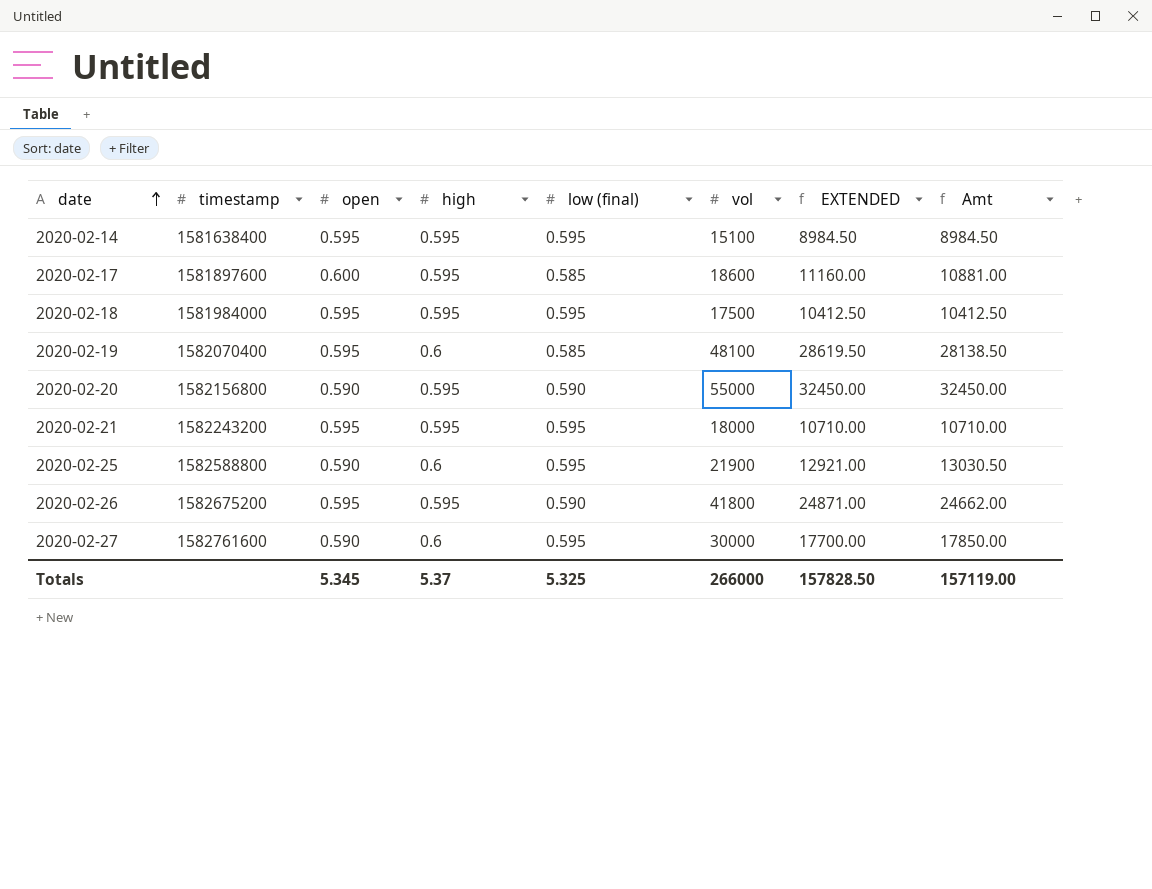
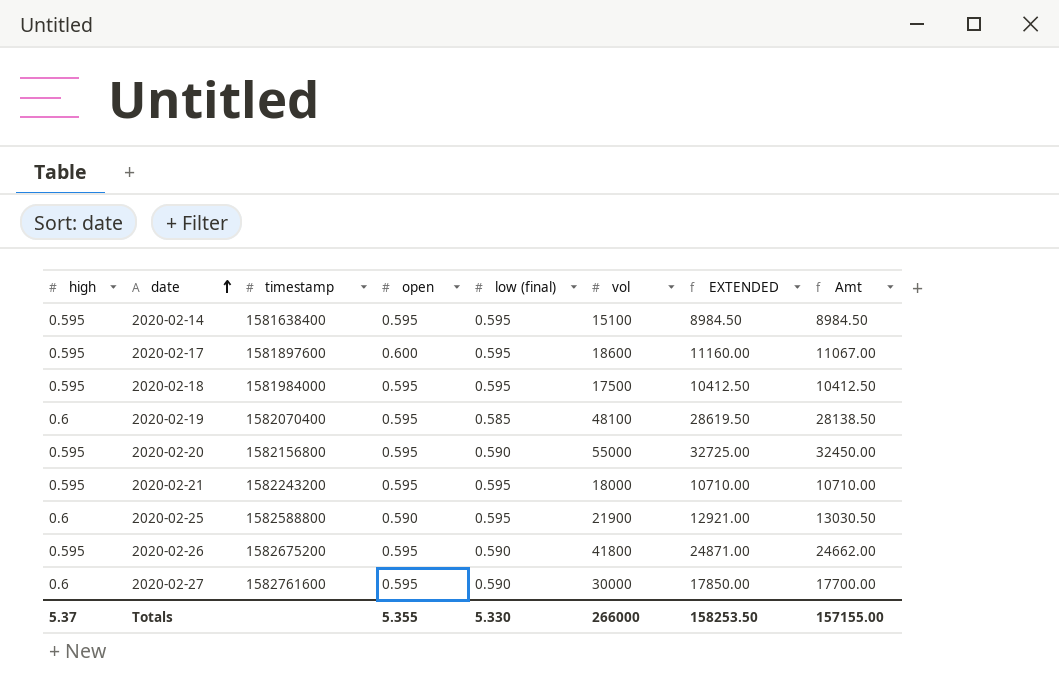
column high | position: 4 -> 1
2020-02-17 | low (final): 0.585 -> 0.595
2020-02-17 | Amt: 10881.00 -> 11067.00
2020-02-20 | open: 0.590 -> 0.595
2020-02-20 | EXTENDED: 32450.00 -> 32725.00
2020-02-27 | open: 0.590 -> 0.595
2020-02-27 | low (final): 0.595 -> 0.590
2020-02-27 | EXTENDED: 17700.00 -> 17850.00
2020-02-27 | Amt: 17850.00 -> 17700.00
Totals | open: 5.345 -> 5.355
Totals | low (final): 5.325 -> 5.330
Totals | EXTENDED: 157828.50 -> 158253.50
Totals | Amt: 157119.00 -> 157155.00

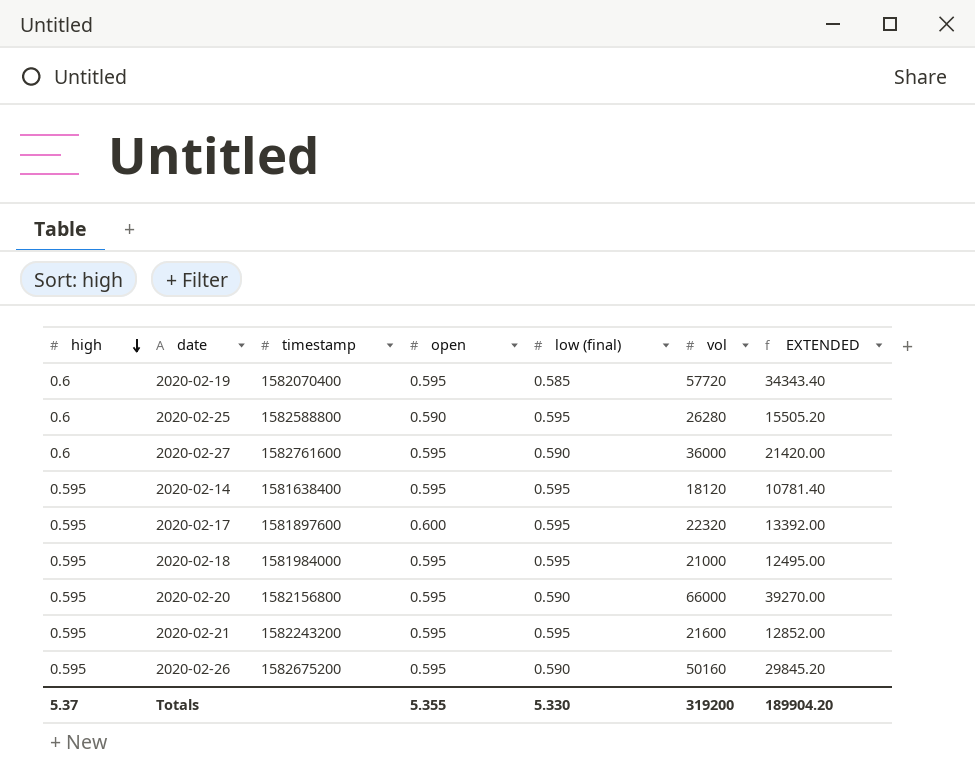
row order: date ascending -> high descending
column Amt | formula: [low (final)] * [vol] -> none
2020-02-19 | vol: 48100 -> 57720
2020-02-19 | EXTENDED: 28619.50 -> 34343.40
2020-02-25 | vol: 21900 -> 26280
2020-02-25 | EXTENDED: 12921.00 -> 15505.20
2020-02-27 | vol: 30000 -> 36000
2020-02-27 | EXTENDED: 17850.00 -> 21420.00
2020-02-14 | vol: 15100 -> 18120
2020-02-14 | EXTENDED: 8984.50 -> 10781.40
2020-02-17 | vol: 18600 -> 22320
2020-02-17 | EXTENDED: 11160.00 -> 13392.00
2020-02-18 | vol: 17500 -> 21000
2020-02-18 | EXTENDED: 10412.50 -> 12495.00
2020-02-20 | vol: 55000 -> 66000
2020-02-20 | EXTENDED: 32725.00 -> 39270.00
2020-02-21 | vol: 18000 -> 21600
2020-02-21 | EXTENDED: 10710.00 -> 12852.00
2020-02-26 | vol: 41800 -> 50160
2020-02-26 | EXTENDED: 24871.00 -> 29845.20
Totals | vol: 266000 -> 319200
Totals | EXTENDED: 158253.50 -> 189904.20

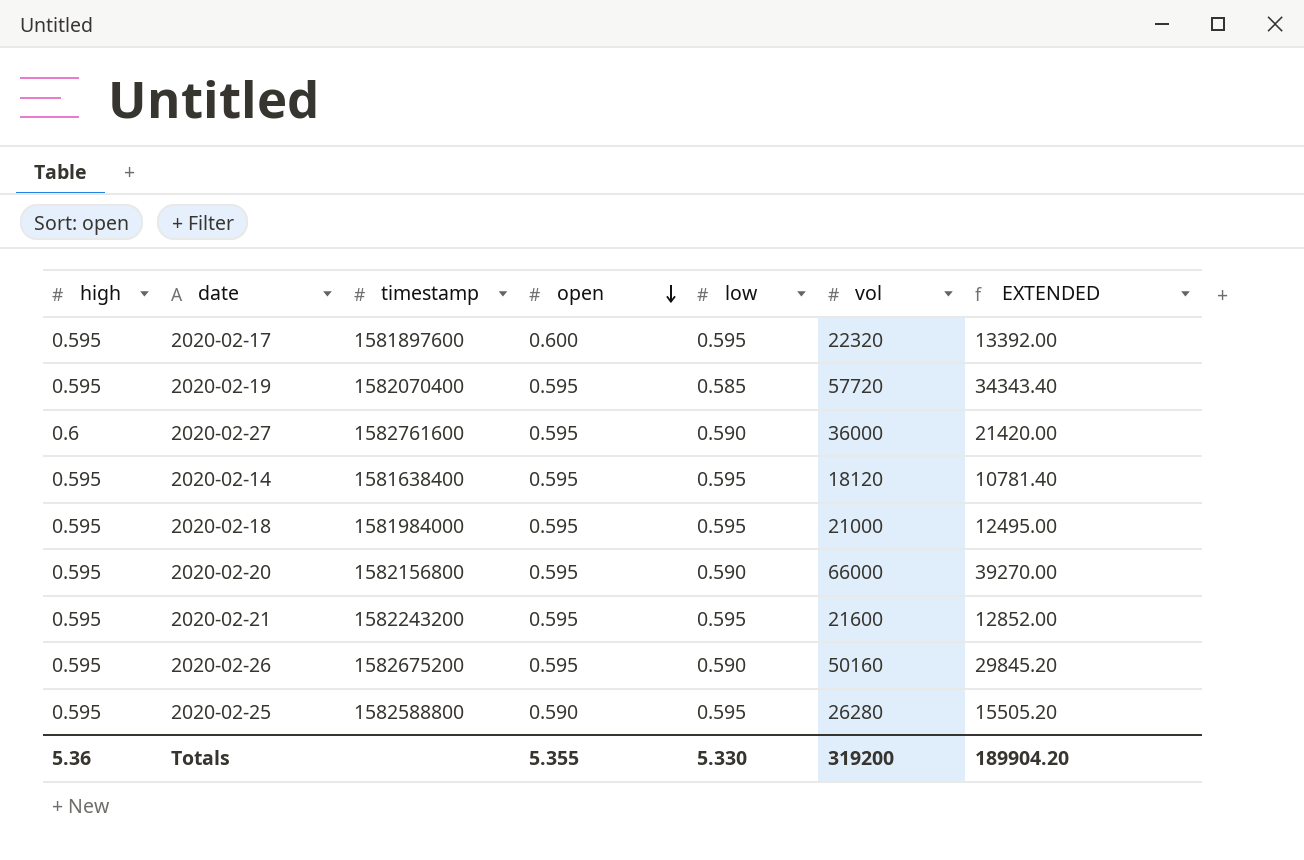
row order: high descending -> open descending
column name: low (final) -> low
2020-02-19 | high: 0.6 -> 0.595
2020-02-25 | high: 0.6 -> 0.595
Totals | high: 5.37 -> 5.36

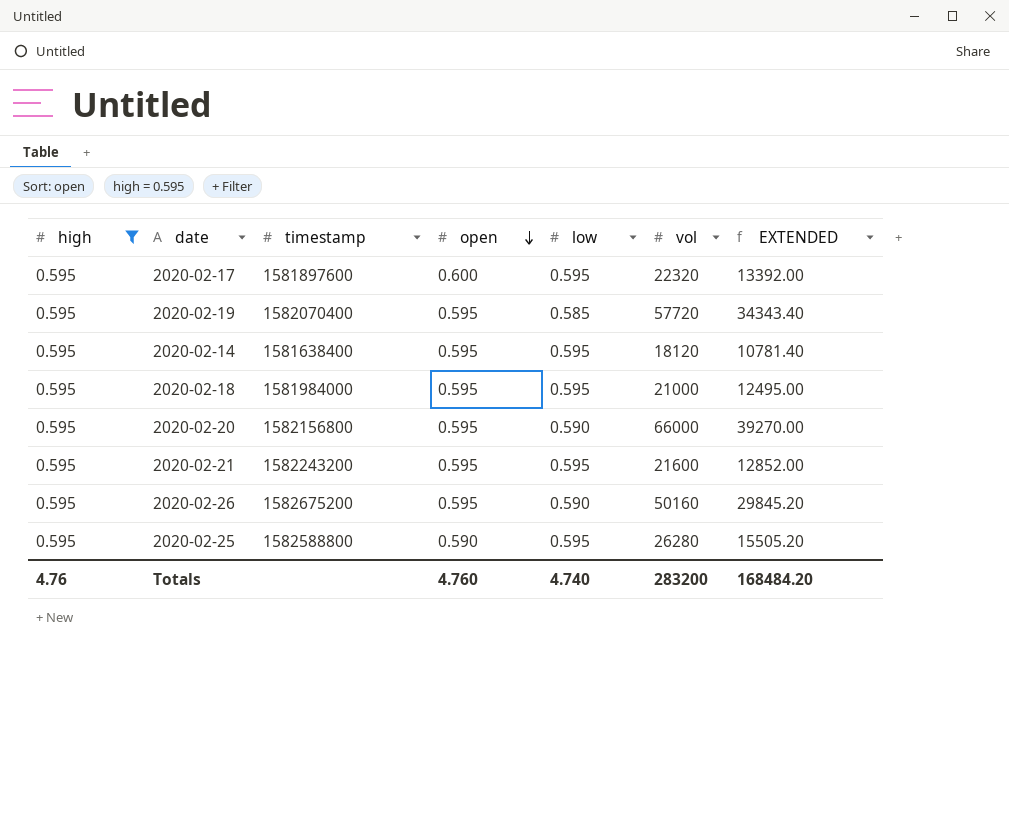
filter: none -> high = 0.595
Totals | high: 5.36 -> 4.76
Totals | open: 5.355 -> 4.760
Totals | low: 5.330 -> 4.740
Totals | vol: 319200 -> 283200
Totals | EXTENDED: 189904.20 -> 168484.20

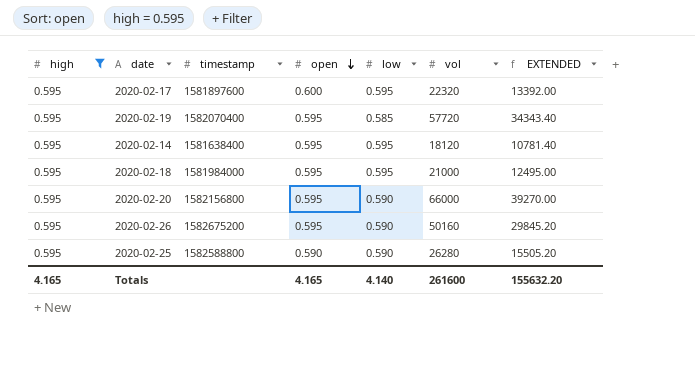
row 2020-02-21: 0.595 | 1582243200 | 0.595 | 0.595 | 21600 | 12852.00 -> none
2020-02-25 | low: 0.595 -> 0.590
Totals | high: 4.76 -> 4.165
Totals | open: 4.760 -> 4.165
Totals | low: 4.740 -> 4.140
Totals | vol: 283200 -> 261600
Totals | EXTENDED: 168484.20 -> 155632.20

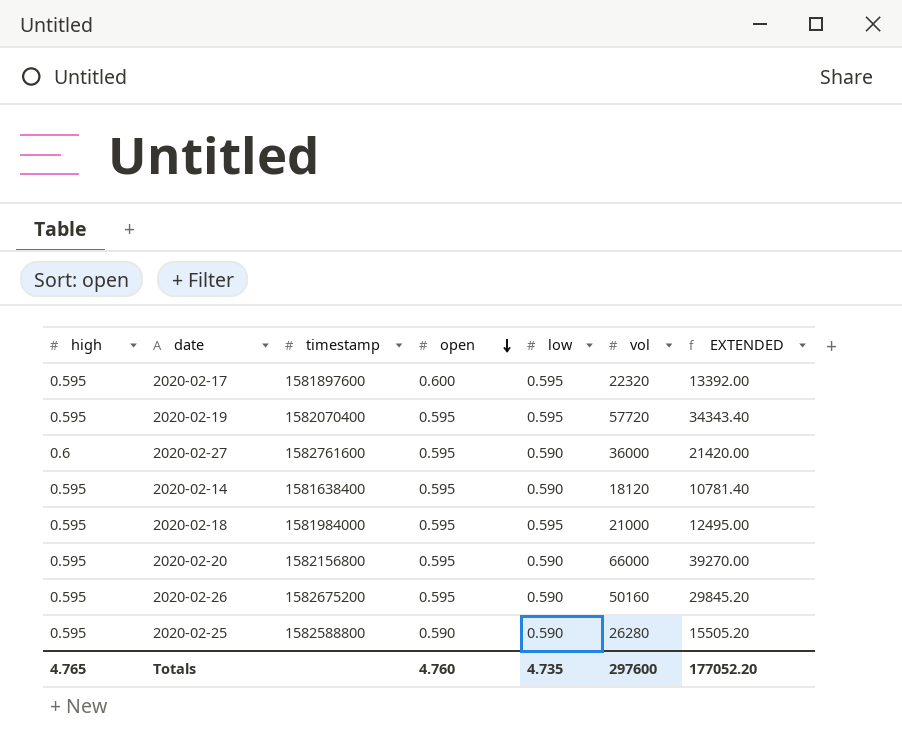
filter: high = 0.595 -> none
2020-02-19 | low: 0.585 -> 0.595
2020-02-14 | low: 0.595 -> 0.590
Totals | high: 4.165 -> 4.765
Totals | open: 4.165 -> 4.760
Totals | low: 4.140 -> 4.735
Totals | vol: 261600 -> 297600
Totals | EXTENDED: 155632.20 -> 177052.20

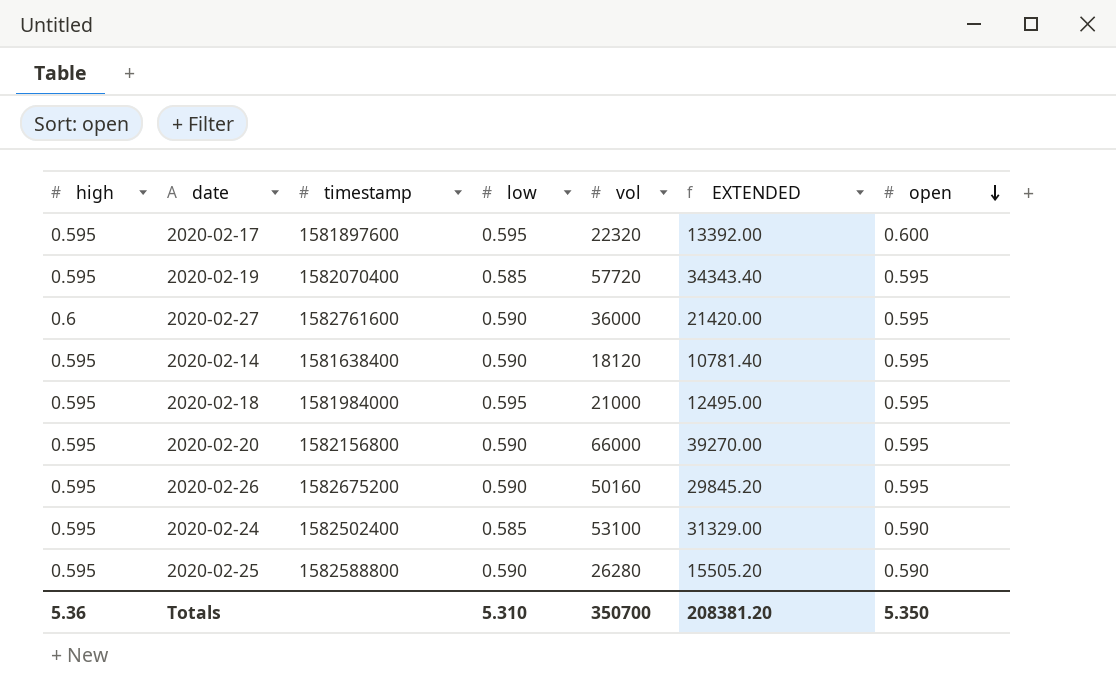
column open | position: 4 -> 7
2020-02-19 | low: 0.595 -> 0.585
row 2020-02-24: none -> 0.595 | 1582502400 | 0.585 | 53100 | 31329.00 | 0.590
Totals | high: 4.765 -> 5.36
Totals | low: 4.735 -> 5.310
Totals | vol: 297600 -> 350700
Totals | EXTENDED: 177052.20 -> 208381.20
Totals | open: 4.760 -> 5.350

